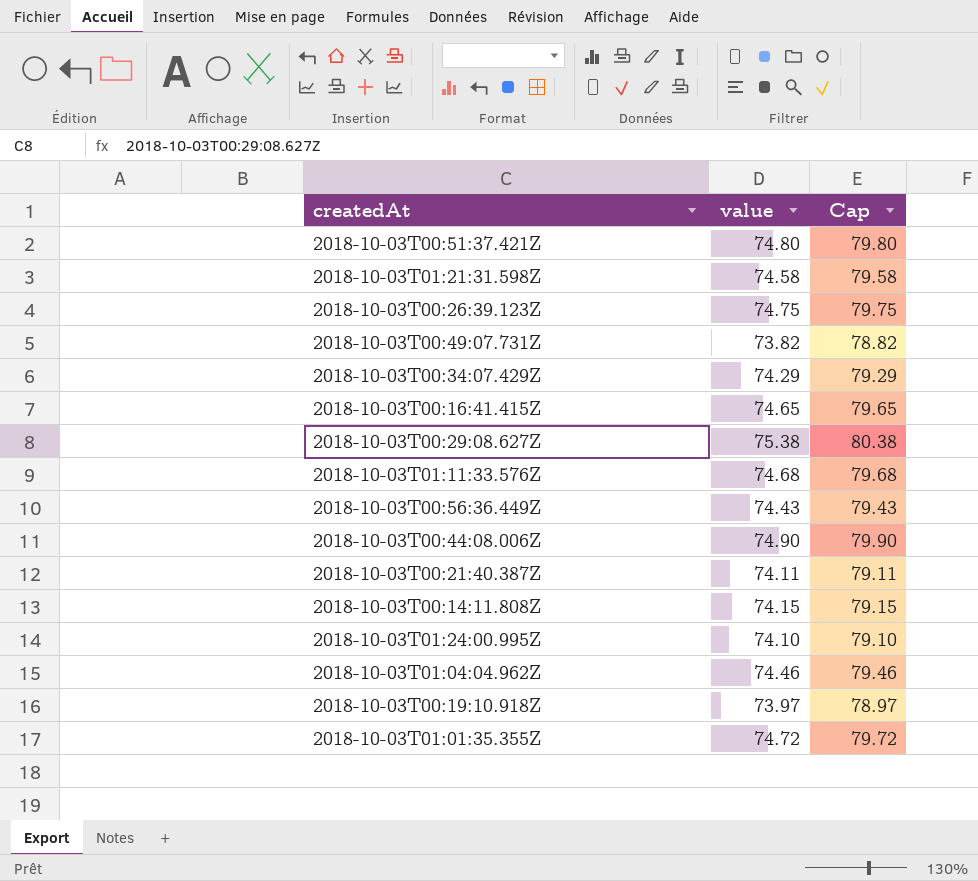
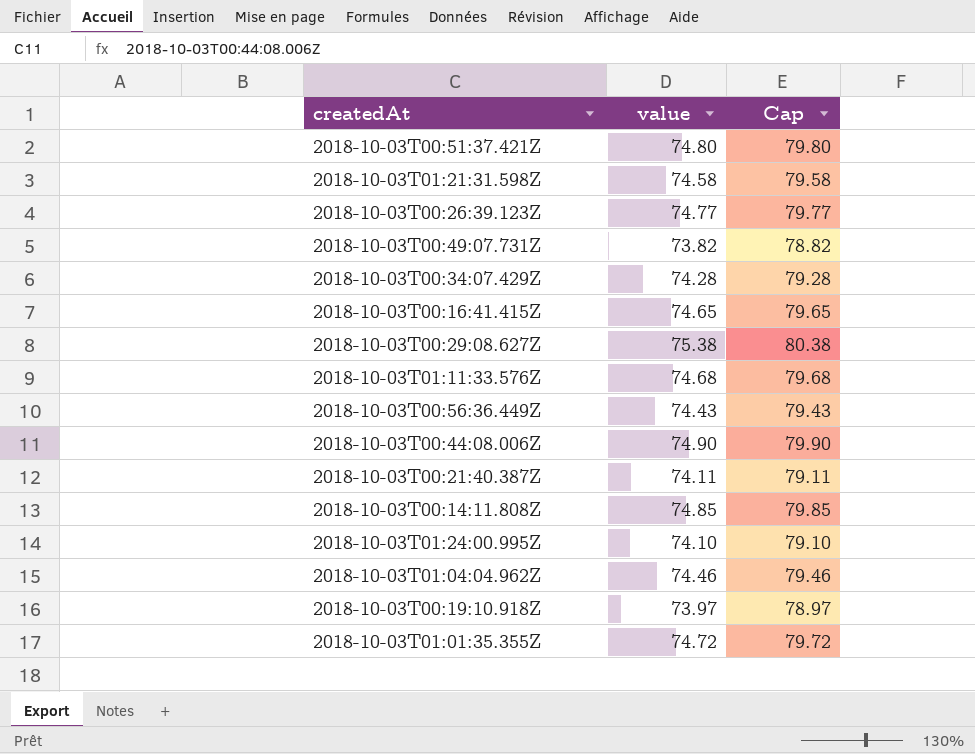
2018-10-03T00:26:39.123Z | value: 74.75 -> 74.77
2018-10-03T00:26:39.123Z | Cap: 79.75 -> 79.77
2018-10-03T00:34:07.429Z | value: 74.29 -> 74.28
2018-10-03T00:34:07.429Z | Cap: 79.29 -> 79.28
2018-10-03T00:14:11.808Z | value: 74.15 -> 74.85
2018-10-03T00:14:11.808Z | Cap: 79.15 -> 79.85

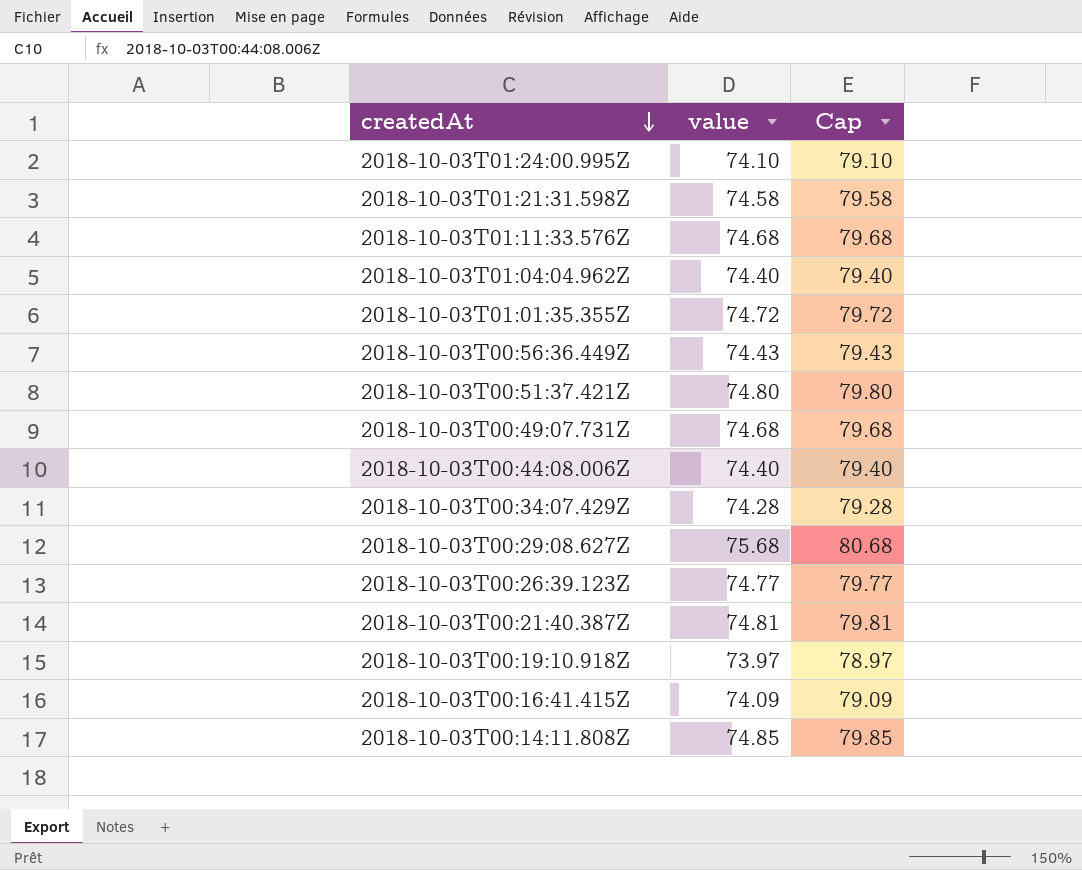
row order: none -> createdAt descending
2018-10-03T01:04:04.962Z | value: 74.46 -> 74.40
2018-10-03T01:04:04.962Z | Cap: 79.46 -> 79.40
2018-10-03T00:49:07.731Z | value: 73.82 -> 74.68
2018-10-03T00:49:07.731Z | Cap: 78.82 -> 79.68
2018-10-03T00:44:08.006Z | value: 74.90 -> 74.40
2018-10-03T00:44:08.006Z | Cap: 79.90 -> 79.40
2018-10-03T00:29:08.627Z | value: 75.38 -> 75.68
2018-10-03T00:29:08.627Z | Cap: 80.38 -> 80.68
2018-10-03T00:21:40.387Z | value: 74.11 -> 74.81
2018-10-03T00:21:40.387Z | Cap: 79.11 -> 79.81
2018-10-03T00:16:41.415Z | value: 74.65 -> 74.09
2018-10-03T00:16:41.415Z | Cap: 79.65 -> 79.09

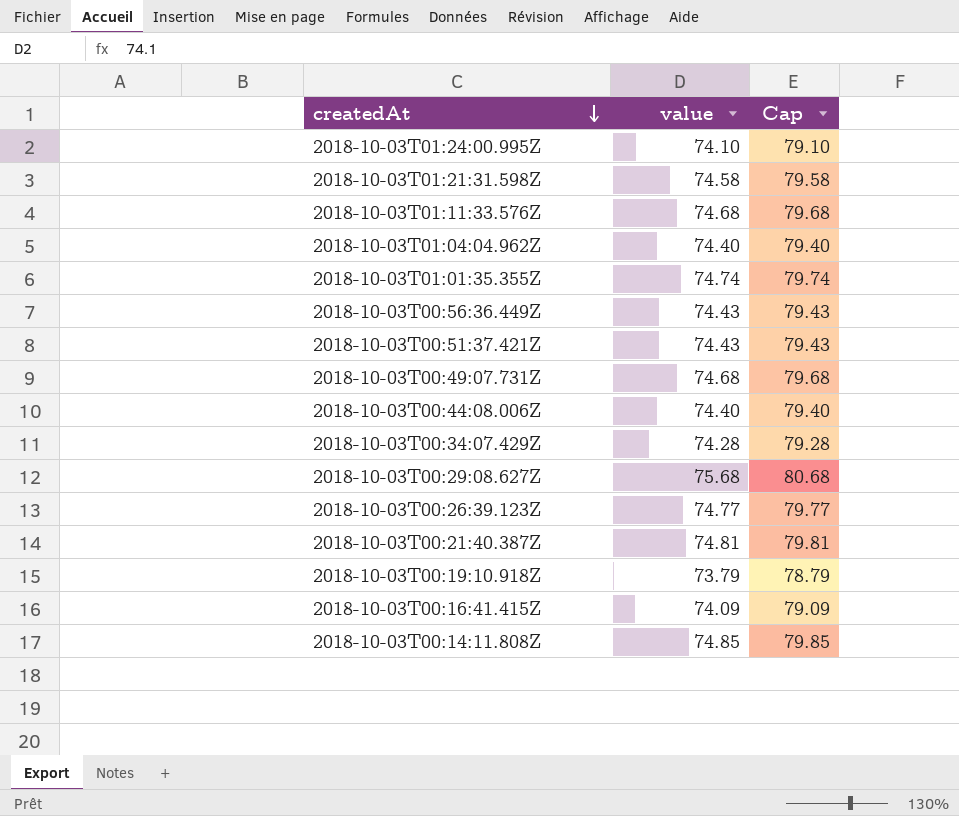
2018-10-03T01:01:35.355Z | value: 74.72 -> 74.74
2018-10-03T01:01:35.355Z | Cap: 79.72 -> 79.74
2018-10-03T00:51:37.421Z | value: 74.80 -> 74.43
2018-10-03T00:51:37.421Z | Cap: 79.80 -> 79.43
2018-10-03T00:19:10.918Z | value: 73.97 -> 73.79
2018-10-03T00:19:10.918Z | Cap: 78.97 -> 78.79

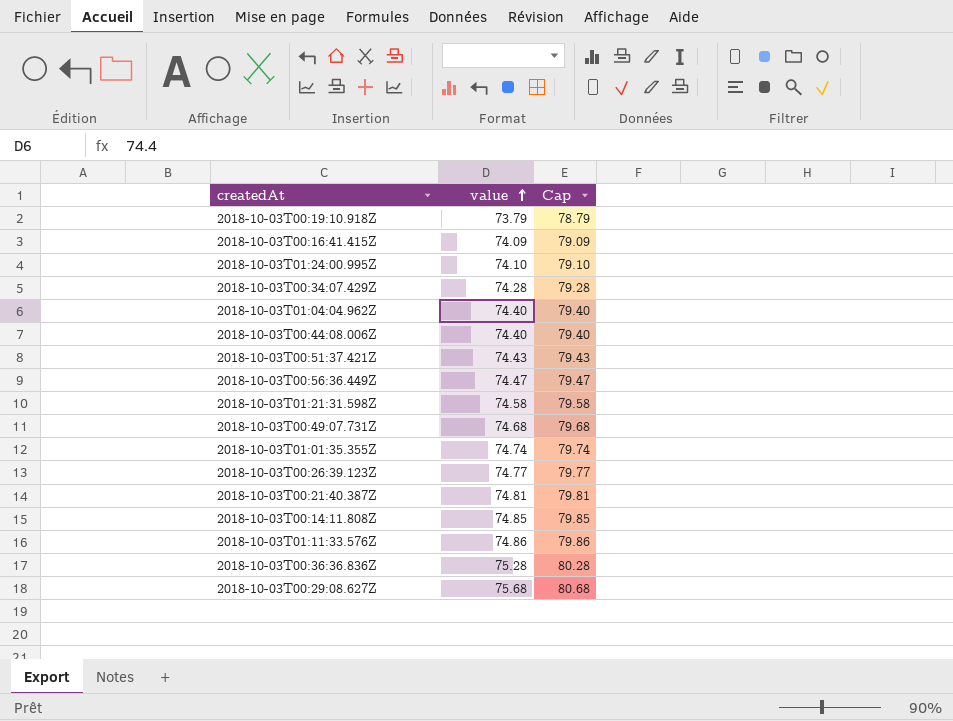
row order: createdAt descending -> value ascending
2018-10-03T00:56:36.449Z | value: 74.43 -> 74.47
2018-10-03T00:56:36.449Z | Cap: 79.43 -> 79.47
2018-10-03T01:11:33.576Z | value: 74.68 -> 74.86
2018-10-03T01:11:33.576Z | Cap: 79.68 -> 79.86
row 2018-10-03T00:36:36.836Z: none -> 75.28 | 80.28

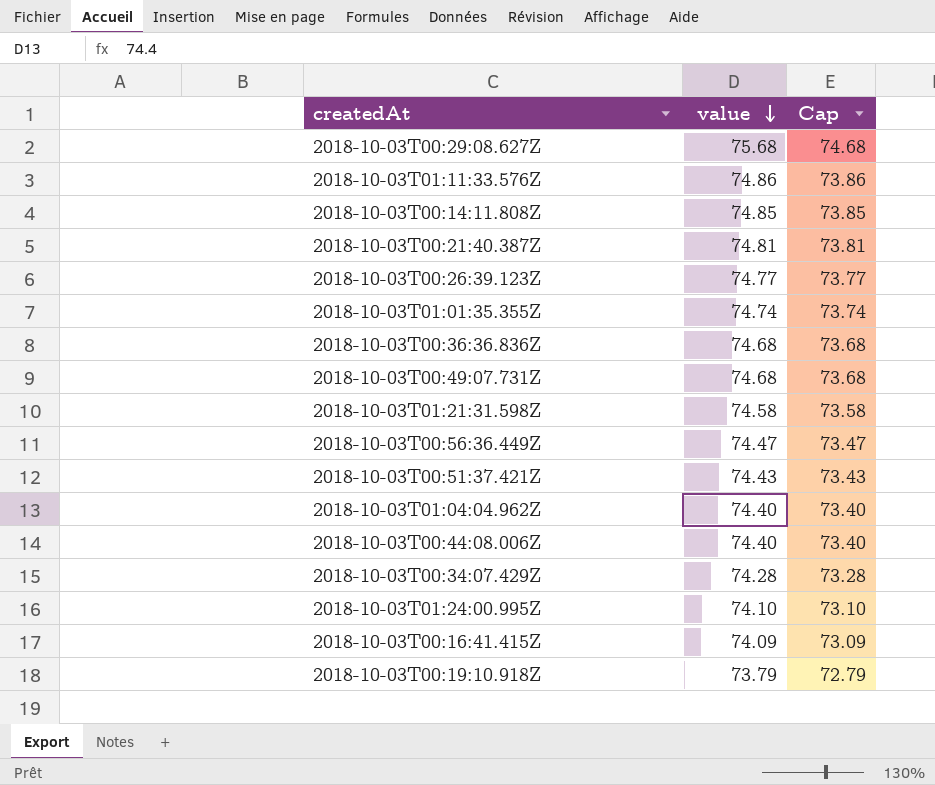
row order: value ascending -> value descending
column Cap | formula: [value] + 5 -> [value] - 1
2018-10-03T00:36:36.836Z | value: 75.28 -> 74.68

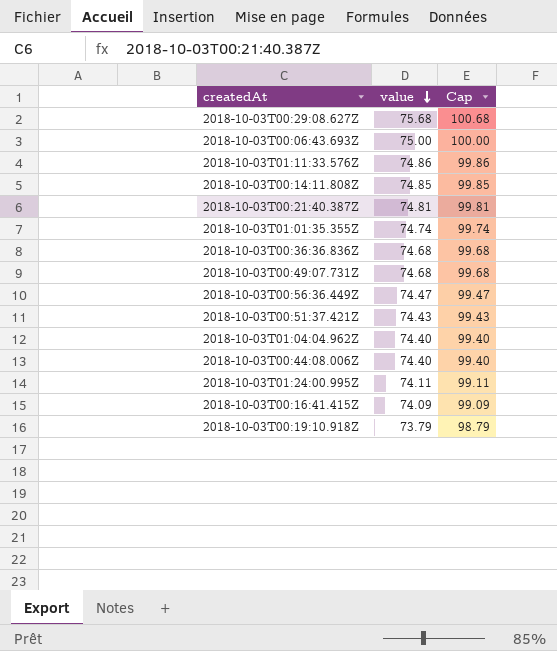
column Cap | formula: [value] - 1 -> [value] + 25
row 2018-10-03T00:26:39.123Z: 74.77 | 73.77 -> none
row 2018-10-03T01:21:31.598Z: 74.58 | 73.58 -> none
row 2018-10-03T00:34:07.429Z: 74.28 | 73.28 -> none
row 2018-10-03T00:06:43.693Z: none -> 75.00 | 100.00
2018-10-03T01:24:00.995Z | value: 74.10 -> 74.11

